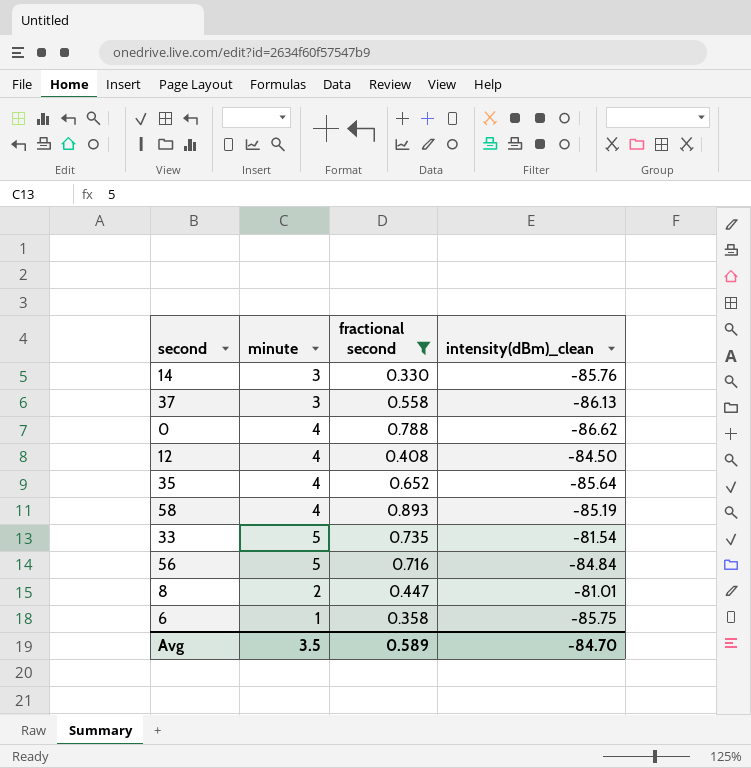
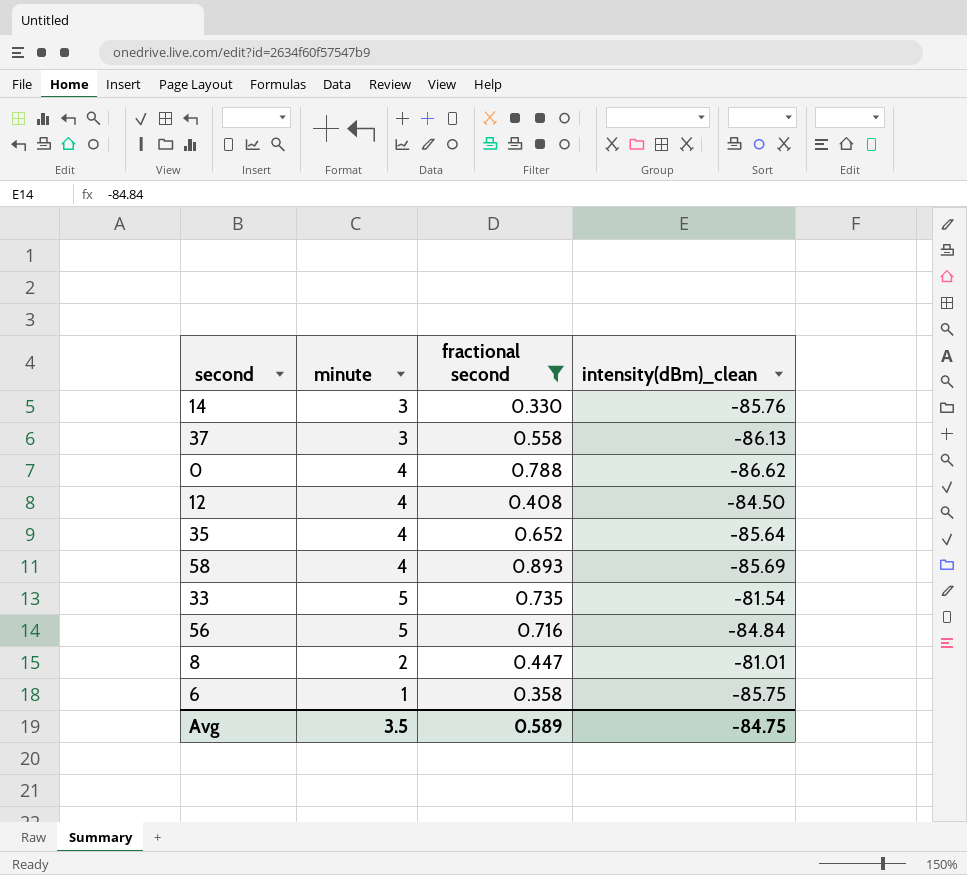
58 | intensity(dBm)_clean: -85.19 -> -85.69
Avg | intensity(dBm)_clean: -84.70 -> -84.75

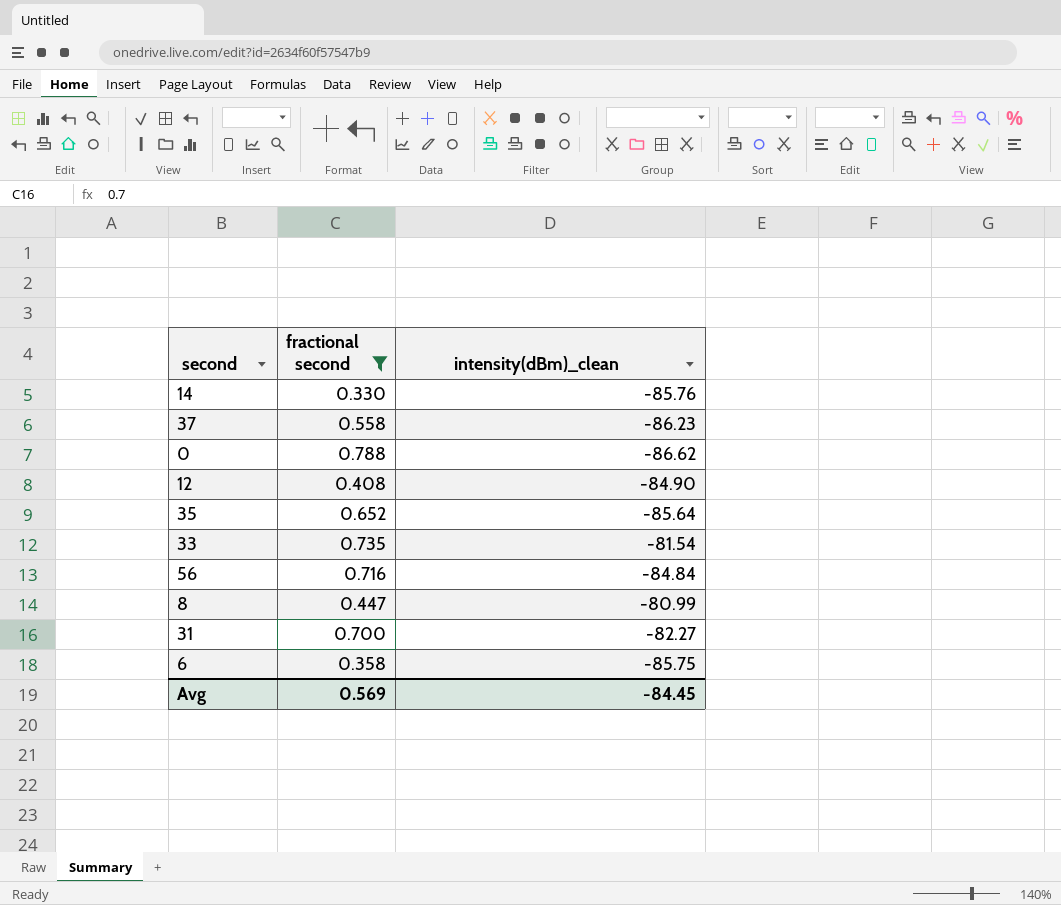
column minute | position: 2 -> none
row 58: 4 | 0.893 | -85.69 -> none
37 | intensity(dBm)_clean: -86.13 -> -86.23
12 | intensity(dBm)_clean: -84.50 -> -84.90
8 | intensity(dBm)_clean: -81.01 -> -80.99
row 31: none -> 0.700 | -82.27
Avg | fractional second: 0.589 -> 0.569
Avg | intensity(dBm)_clean: -84.75 -> -84.45

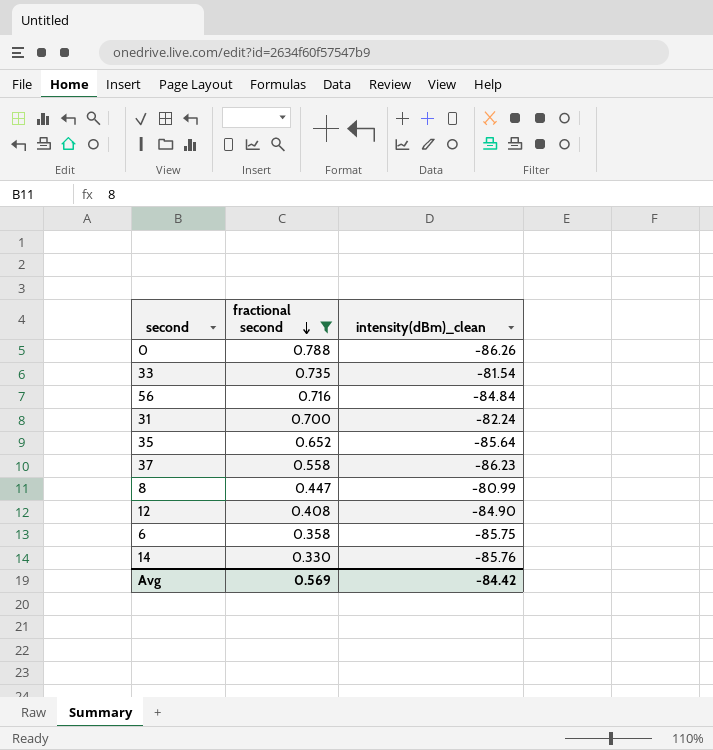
row order: none -> fractional second descending
0 | intensity(dBm)_clean: -86.62 -> -86.26
31 | intensity(dBm)_clean: -82.27 -> -82.24
Avg | intensity(dBm)_clean: -84.45 -> -84.42

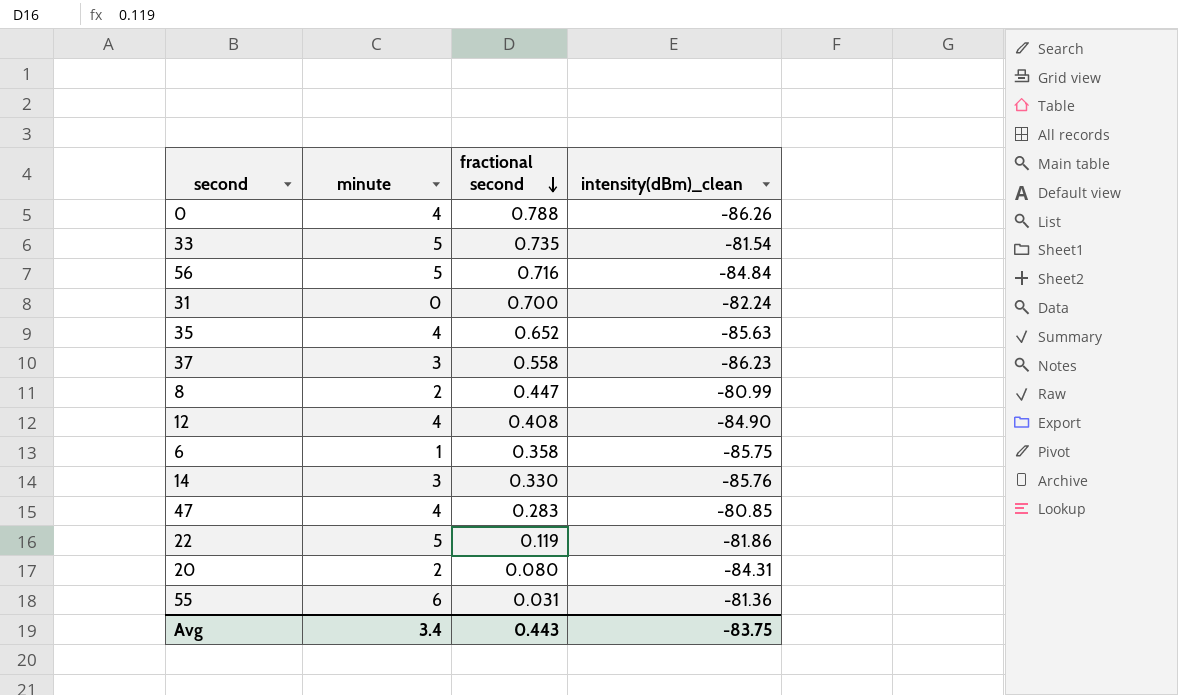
filter: fractional second >= 0.330 -> none
column minute | position: none -> 2
35 | intensity(dBm)_clean: -85.64 -> -85.63
Avg | fractional second: 0.569 -> 0.443
Avg | intensity(dBm)_clean: -84.42 -> -83.75

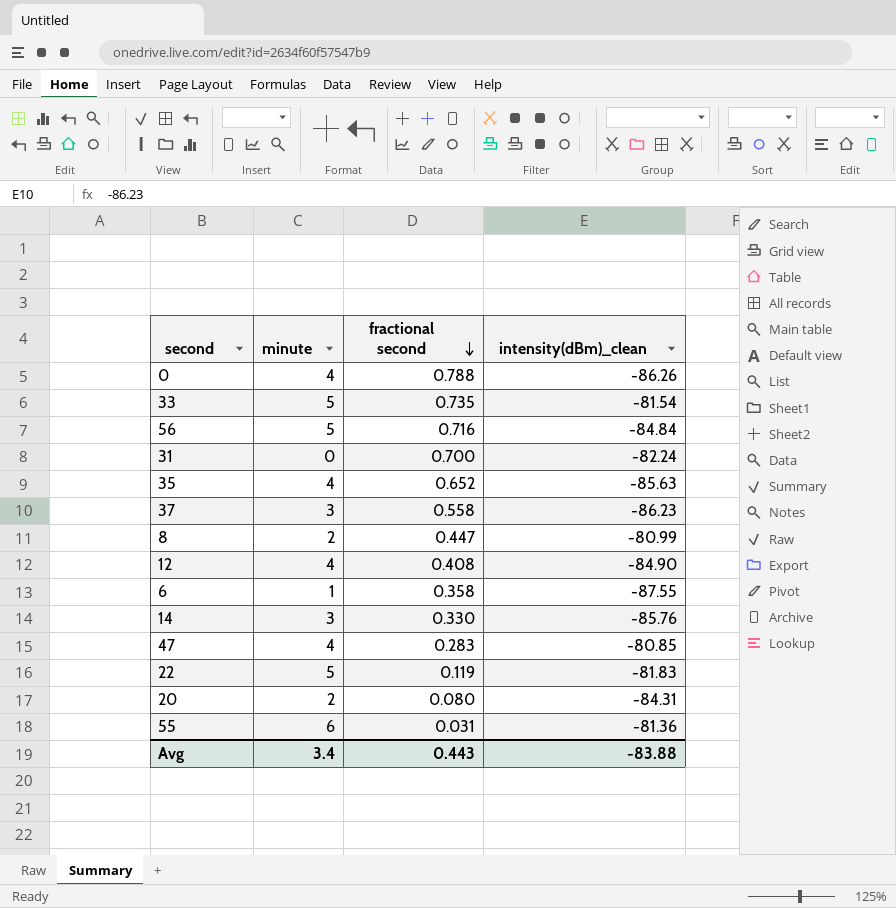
6 | intensity(dBm)_clean: -85.75 -> -87.55
22 | intensity(dBm)_clean: -81.86 -> -81.83
Avg | intensity(dBm)_clean: -83.75 -> -83.88

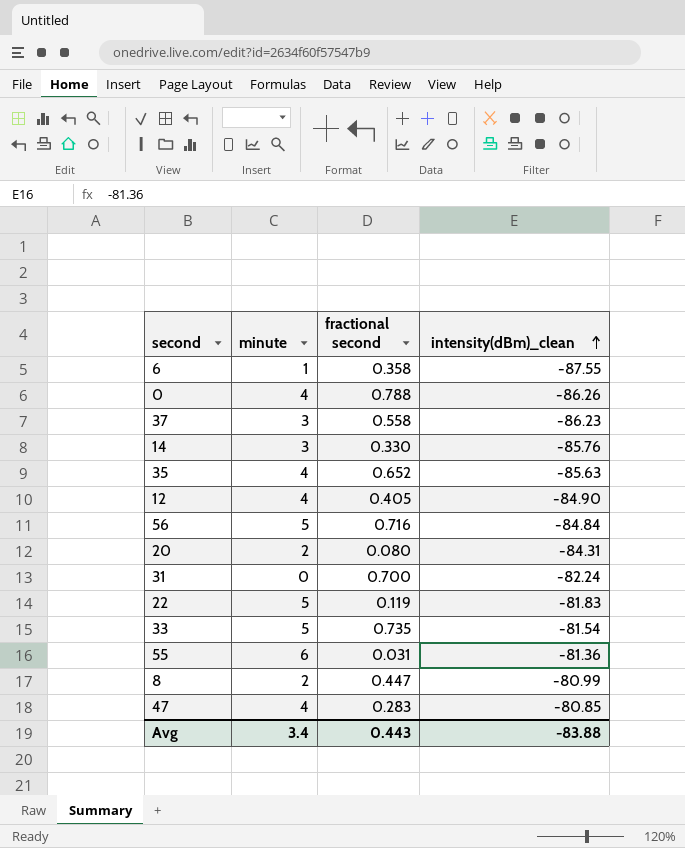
row order: fractional second descending -> intensity(dBm)_clean ascending
12 | fractional second: 0.408 -> 0.405

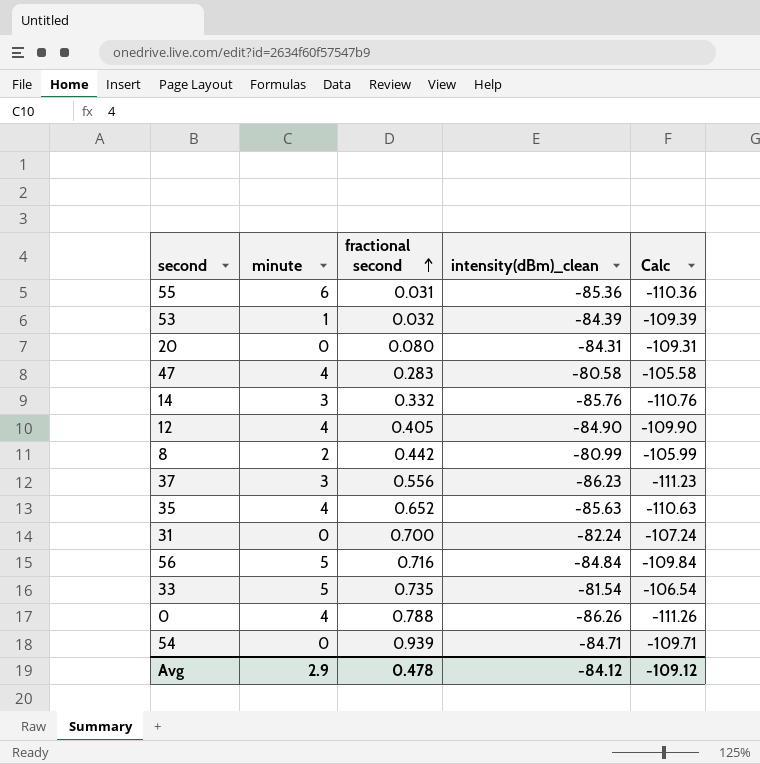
row order: intensity(dBm)_clean ascending -> fractional second ascending
column Calc | formula: none -> [intensity(dBm)_clean] - 25
row 6: 1 | 0.358 | -87.55 -> none
row 22: 5 | 0.119 | -81.83 -> none
55 | intensity(dBm)_clean: -81.36 -> -85.36
row 53: none -> 1 | 0.032 | -84.39 | -109.39
20 | minute: 2 -> 0
47 | intensity(dBm)_clean: -80.85 -> -80.58
14 | fractional second: 0.330 -> 0.332
8 | fractional second: 0.447 -> 0.442
37 | fractional second: 0.558 -> 0.556
row 54: none -> 0 | 0.939 | -84.71 | -109.71
Avg | minute: 3.4 -> 2.9
Avg | fractional second: 0.443 -> 0.478
Avg | intensity(dBm)_clean: -83.88 -> -84.12

